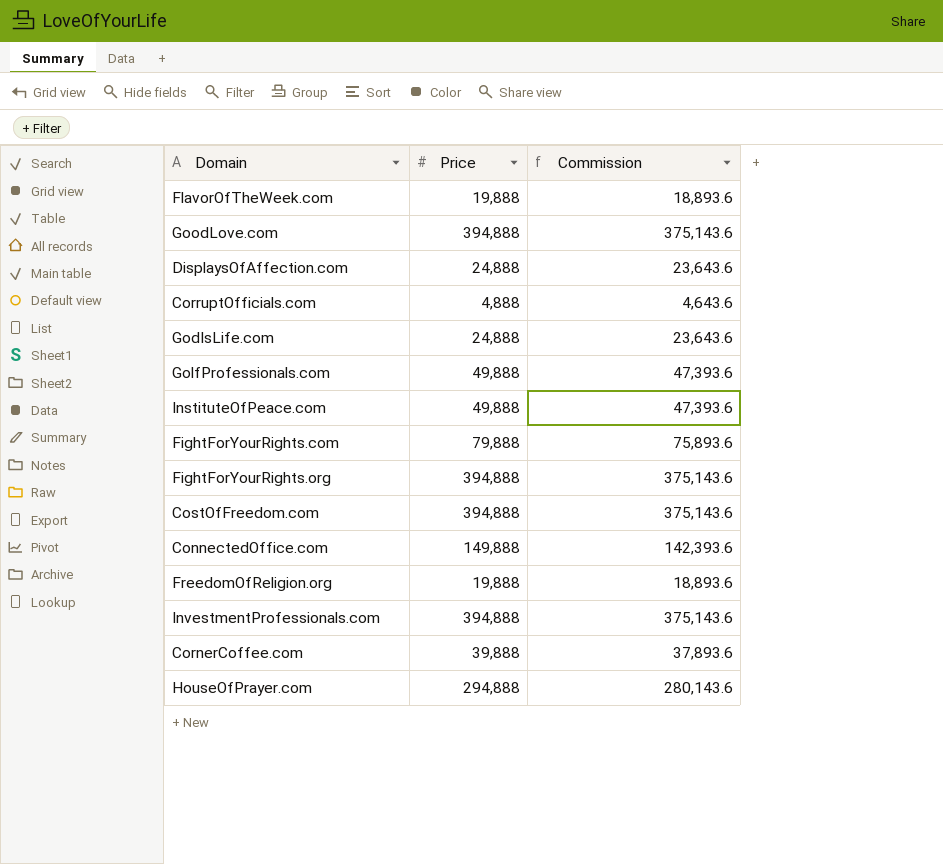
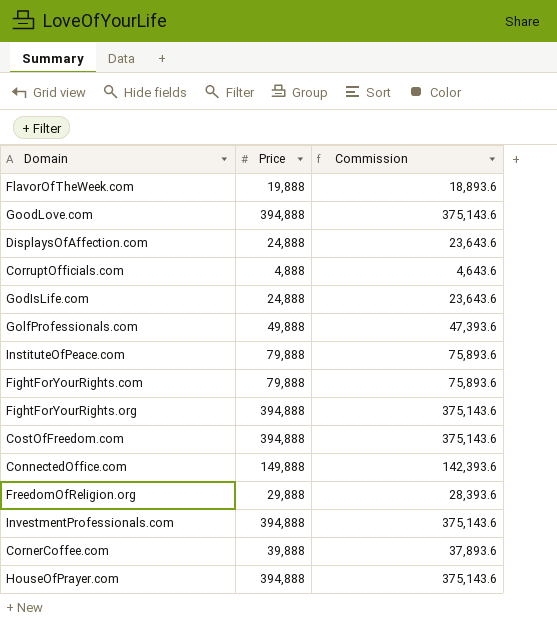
InstituteOfPeace.com | Price: 49,888 -> 79,888
InstituteOfPeace.com | Commission: 47,393.6 -> 75,893.6
FreedomOfReligion.org | Price: 19,888 -> 29,888
FreedomOfReligion.org | Commission: 18,893.6 -> 28,393.6
HouseOfPrayer.com | Price: 294,888 -> 394,888
HouseOfPrayer.com | Commission: 280,143.6 -> 375,143.6

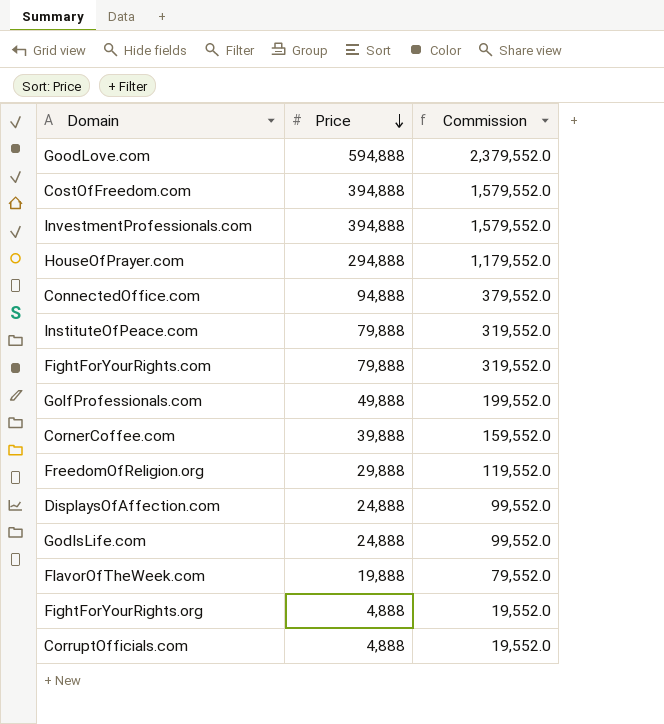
row order: none -> Price descending
column Commission | formula: [Price] * 0.95 -> [Price] * 4
GoodLove.com | Price: 394,888 -> 594,888
HouseOfPrayer.com | Price: 394,888 -> 294,888
ConnectedOffice.com | Price: 149,888 -> 94,888
FightForYourRights.org | Price: 394,888 -> 4,888

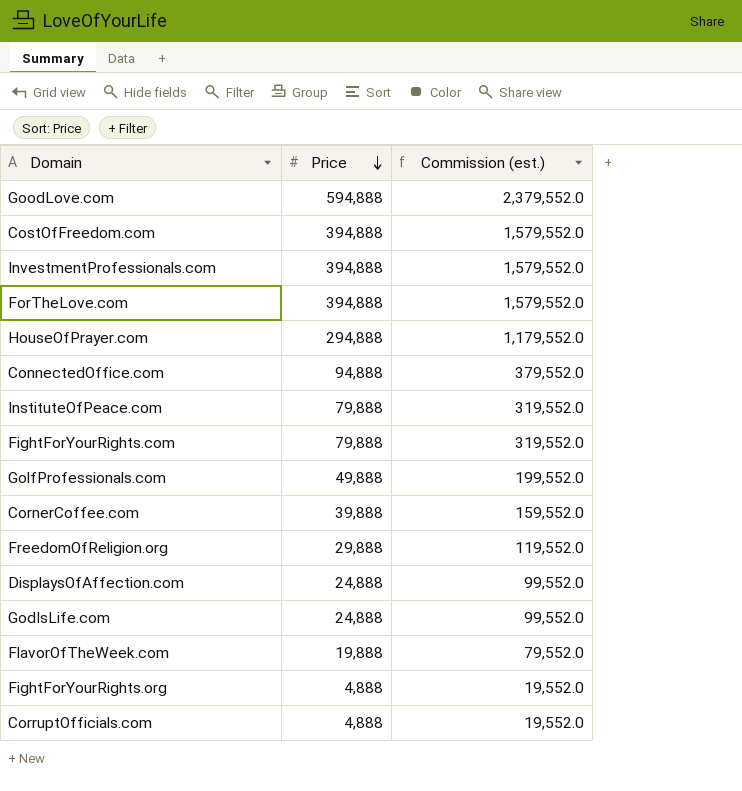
column name: Commission -> Commission (est.)
row ForTheLove.com: none -> 394,888 | 1,579,552.0

